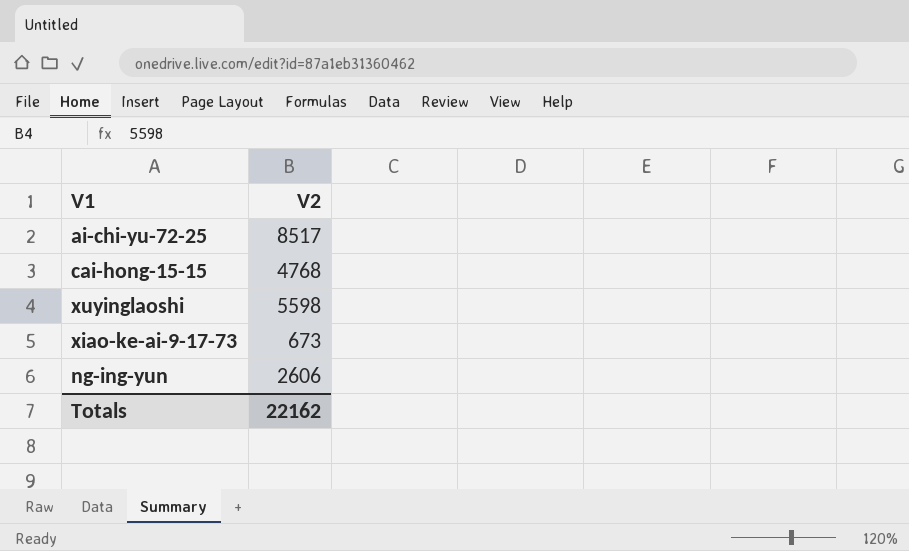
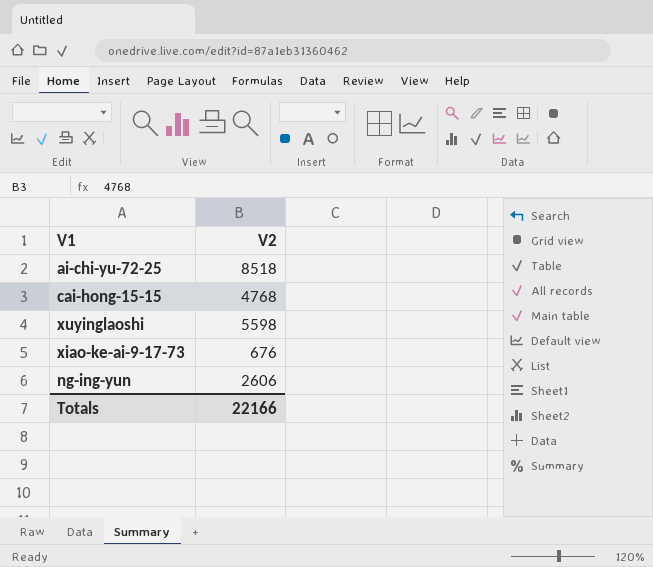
ai-chi-yu-72-25 | V2: 8517 -> 8518
xiao-ke-ai-9-17-73 | V2: 673 -> 676
Totals | V2: 22162 -> 22166

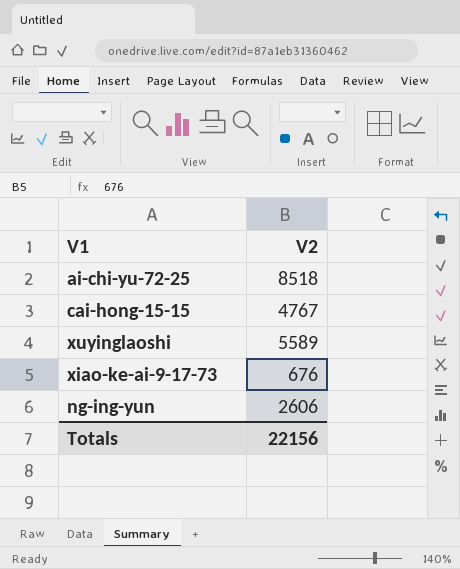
cai-hong-15-15 | V2: 4768 -> 4767
xuyinglaoshi | V2: 5598 -> 5589
Totals | V2: 22166 -> 22156

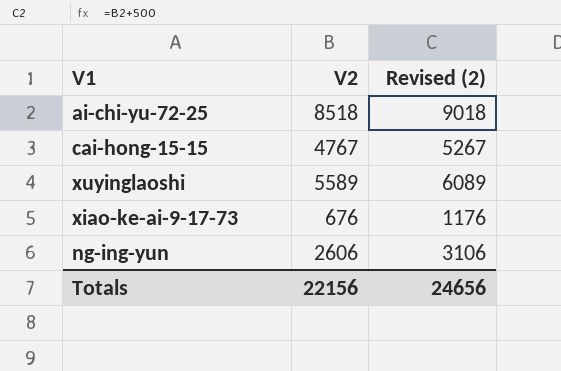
column Revised (2) | formula: none -> [V2] + 500

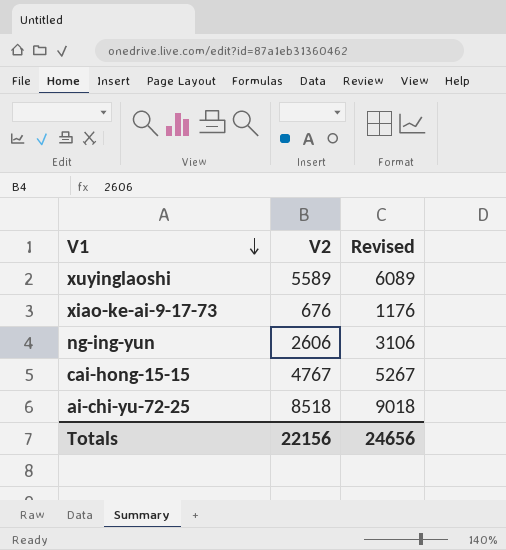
row order: none -> V1 descending
column name: Revised (2) -> Revised

